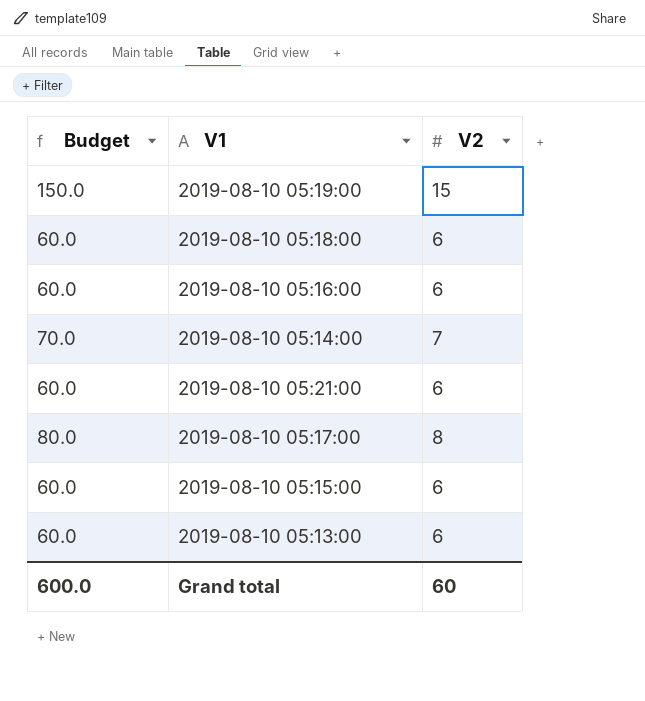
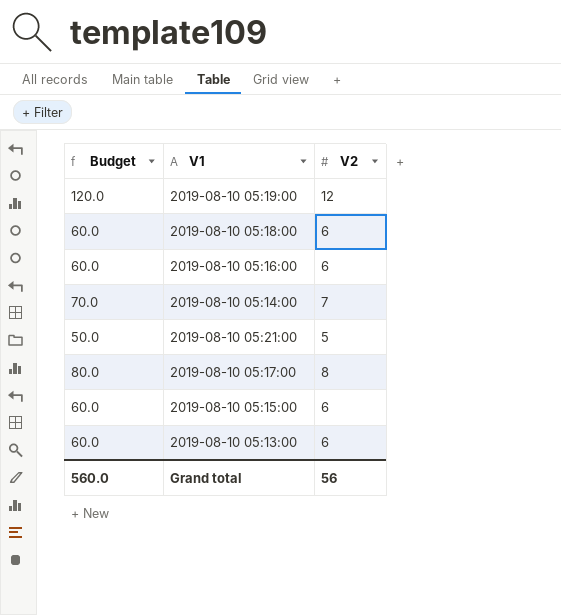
2019-08-10 05:19:00 | Budget: 150.0 -> 120.0
2019-08-10 05:19:00 | V2: 15 -> 12
2019-08-10 05:21:00 | Budget: 60.0 -> 50.0
2019-08-10 05:21:00 | V2: 6 -> 5
Grand total | Budget: 600.0 -> 560.0
Grand total | V2: 60 -> 56

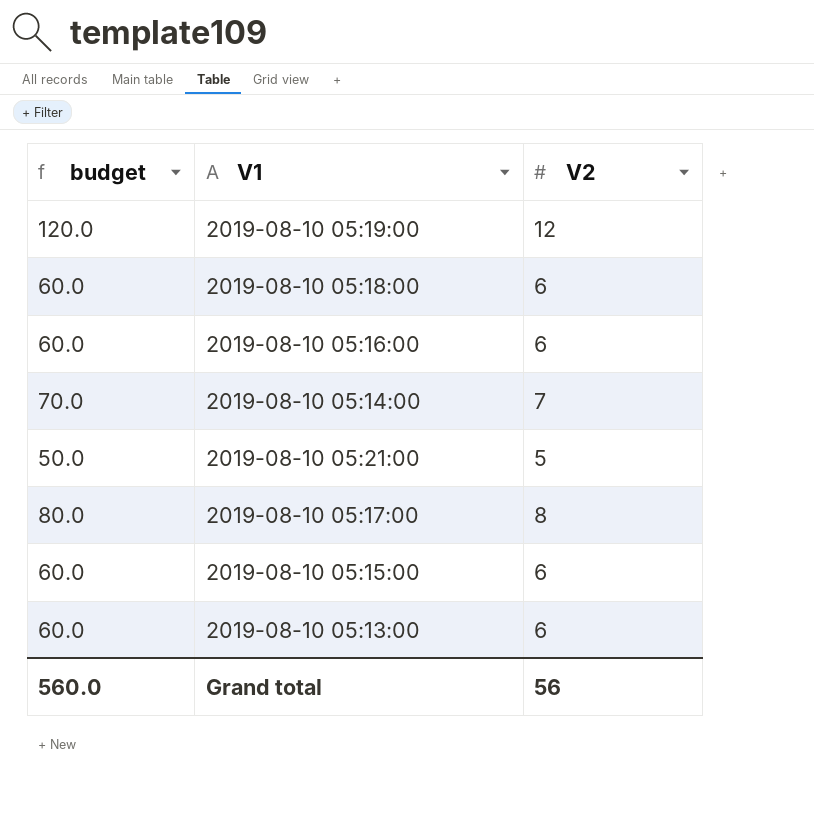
column name: Budget -> budget

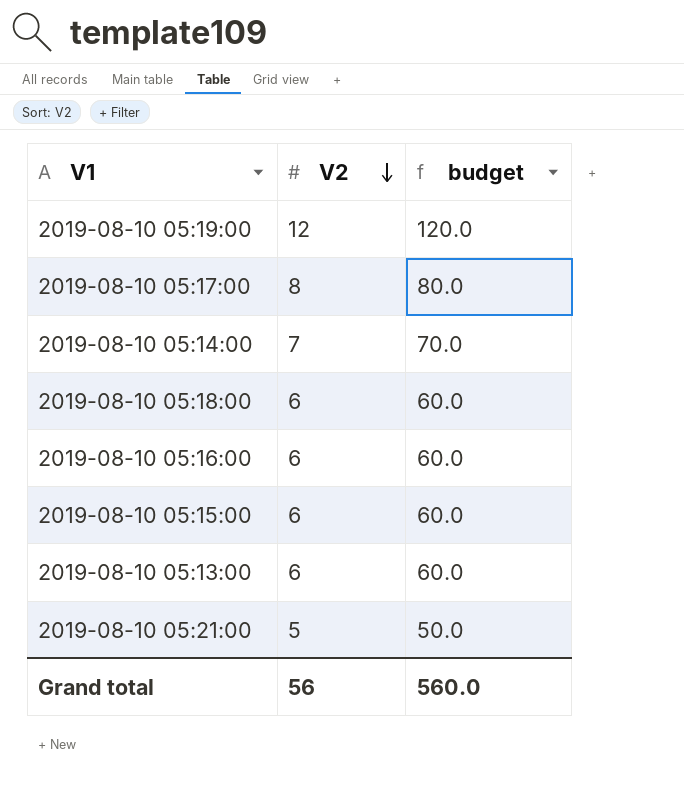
row order: none -> V2 descending
column budget | position: 1 -> 3

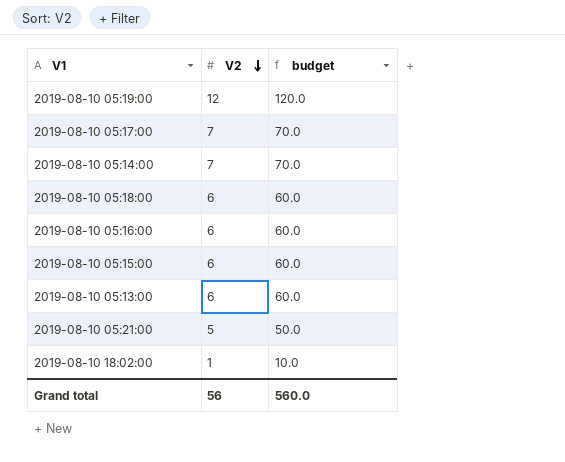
2019-08-10 05:17:00 | V2: 8 -> 7
2019-08-10 05:17:00 | budget: 80.0 -> 70.0
row 2019-08-10 18:02:00: none -> 1 | 10.0

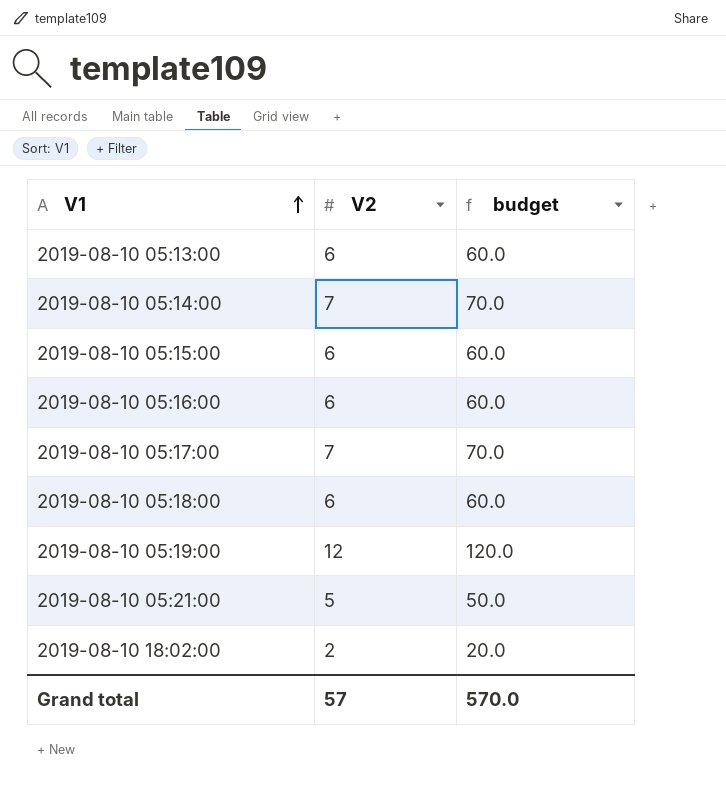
row order: V2 descending -> V1 ascending
2019-08-10 18:02:00 | V2: 1 -> 2
2019-08-10 18:02:00 | budget: 10.0 -> 20.0
Grand total | V2: 56 -> 57
Grand total | budget: 560.0 -> 570.0

